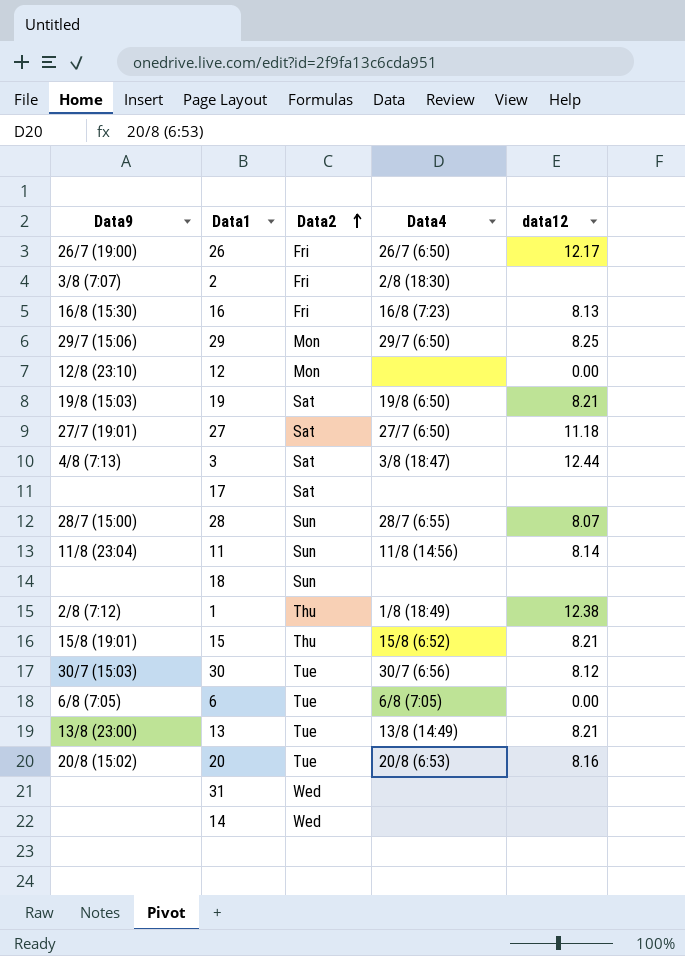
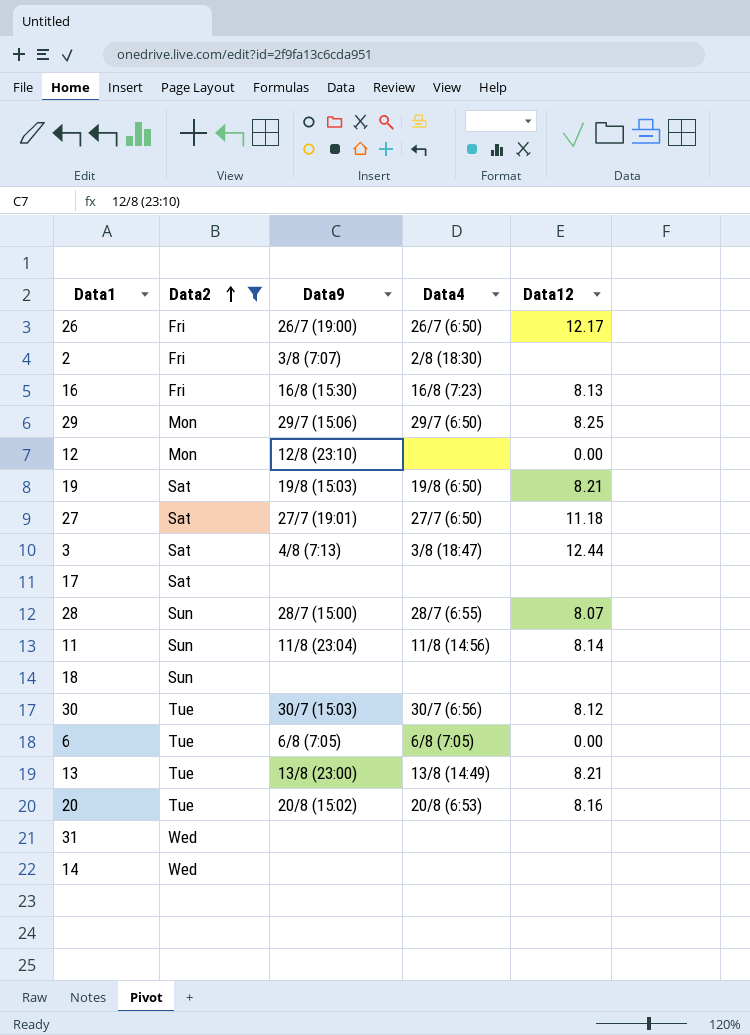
filter: none -> Data2 != Thu
column Data9 | position: 1 -> 3
column name: data12 -> Data12

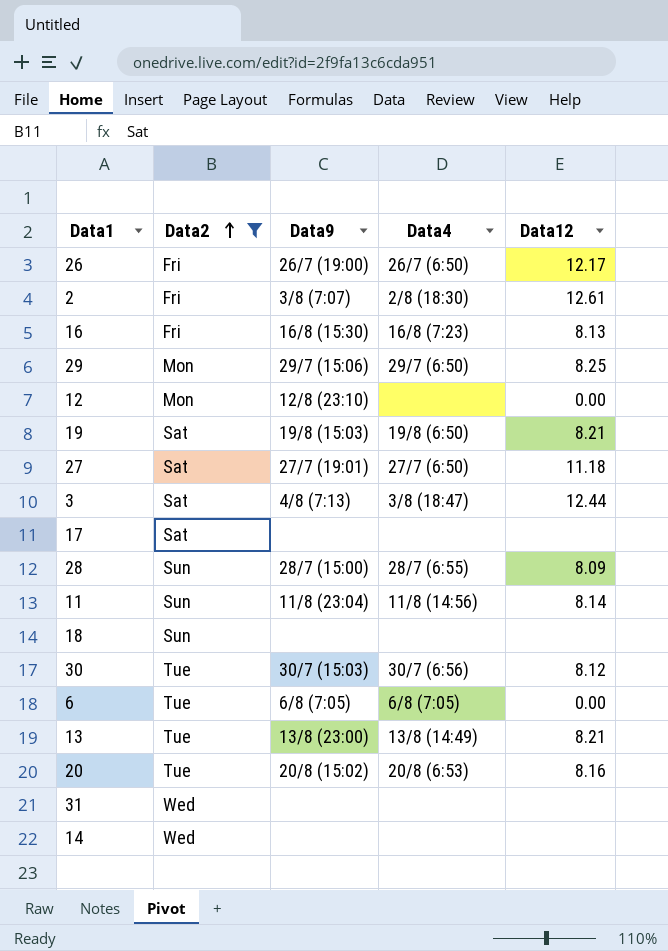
2 | Data12: none -> 12.61
28 | Data12: 8.07 -> 8.09

